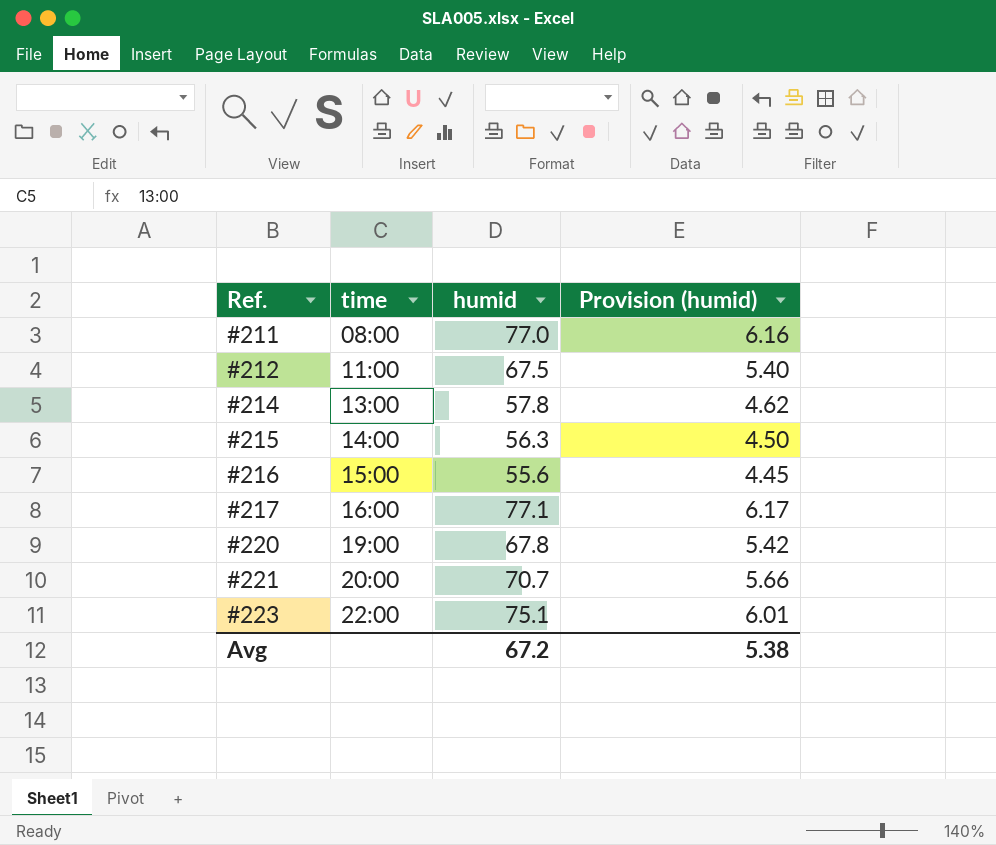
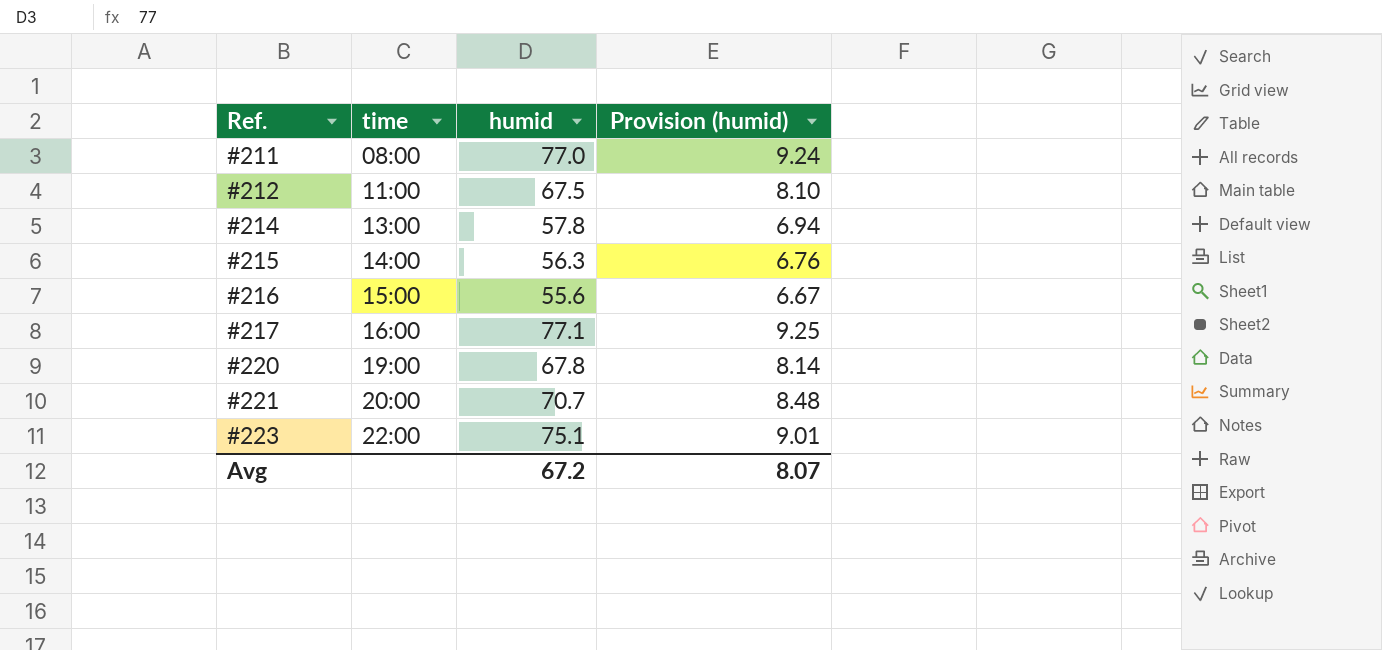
column Provision (humid) | formula: [humid] * 0.08 -> [humid] * 0.12
Avg | Provision (humid): 5.38 -> 8.07

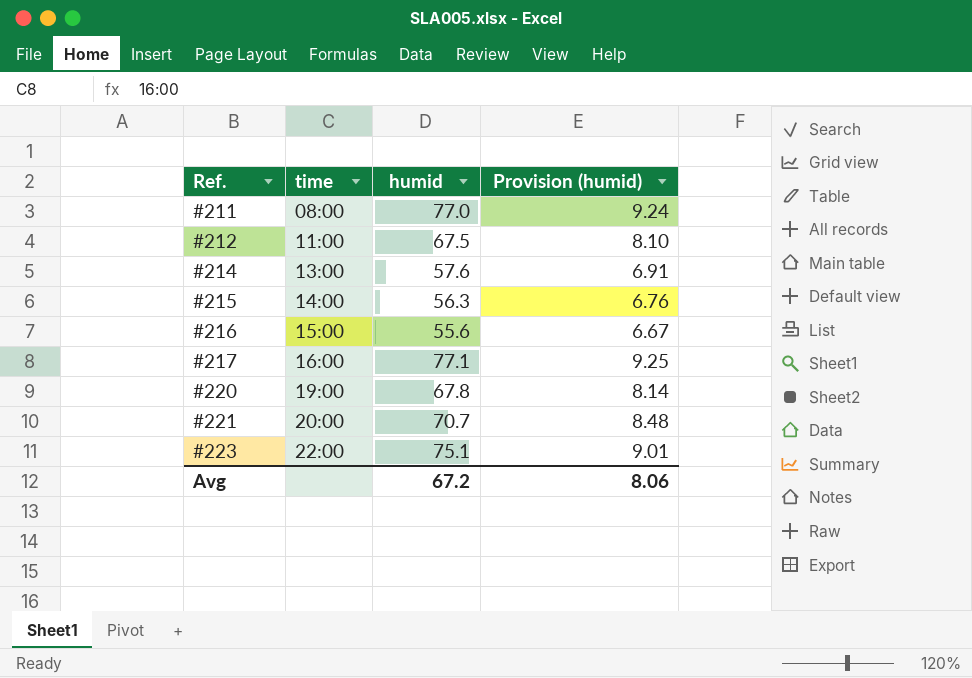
#214 | humid: 57.8 -> 57.6
#214 | Provision (humid): 6.94 -> 6.91
Avg | Provision (humid): 8.07 -> 8.06

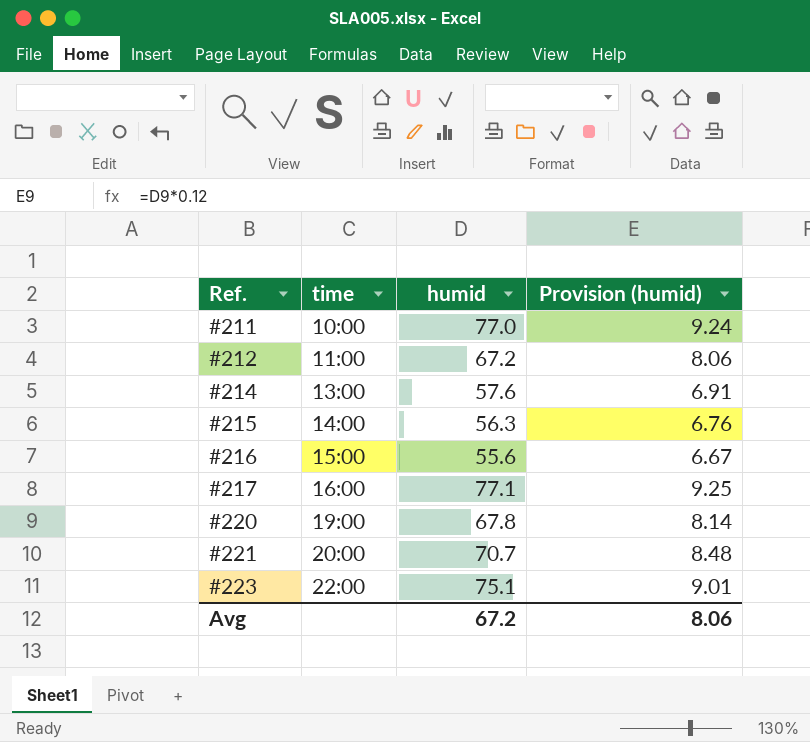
#211 | time: 08:00 -> 10:00
#212 | humid: 67.5 -> 67.2
#212 | Provision (humid): 8.10 -> 8.06

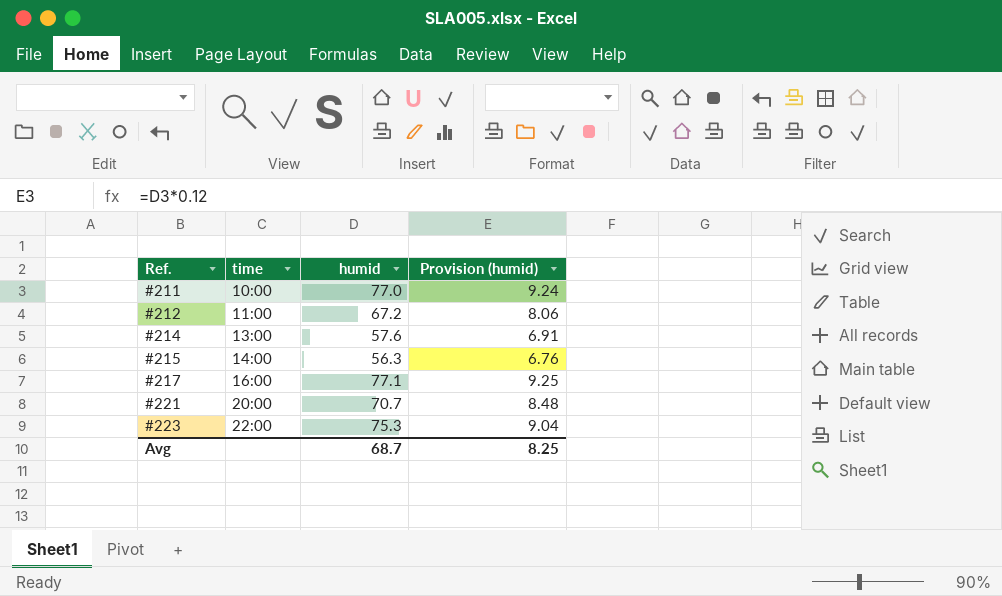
row #216: 15:00 | 55.6 | 6.67 -> none
row #220: 19:00 | 67.8 | 8.14 -> none
#223 | humid: 75.1 -> 75.3
#223 | Provision (humid): 9.01 -> 9.04
Avg | humid: 67.2 -> 68.7
Avg | Provision (humid): 8.06 -> 8.25

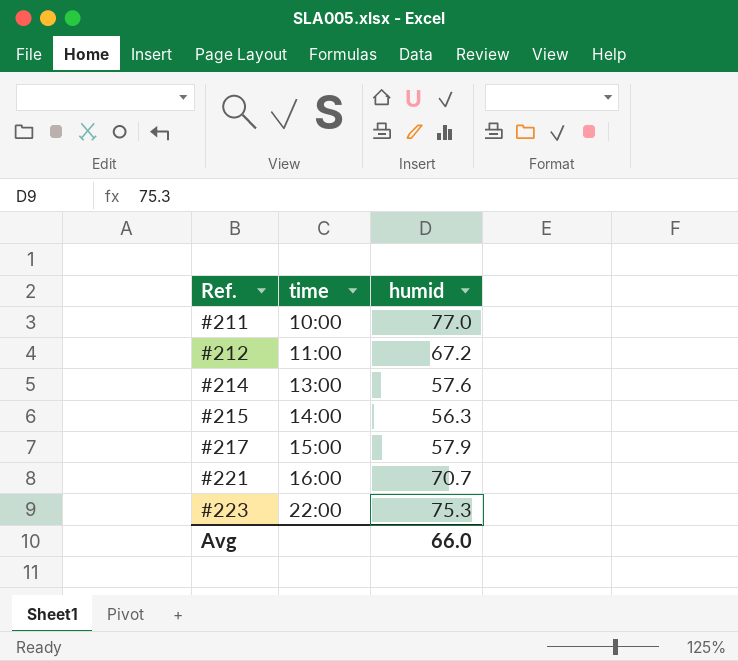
column Provision (humid) | formula: [humid] * 0.12 -> none
#217 | time: 16:00 -> 15:00
#217 | humid: 77.1 -> 57.9
#221 | time: 20:00 -> 16:00
Avg | humid: 68.7 -> 66.0

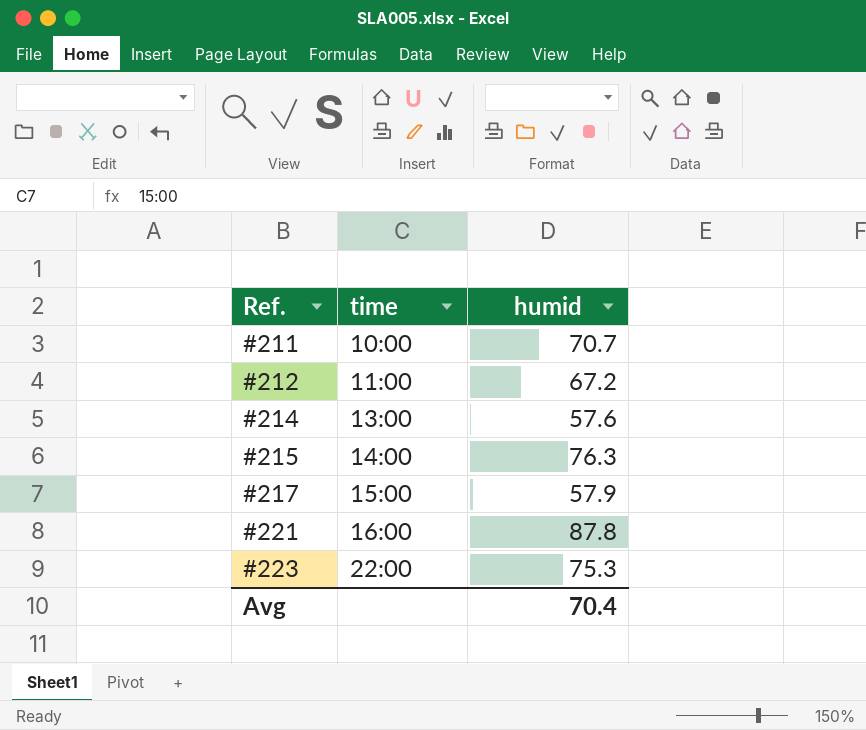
#211 | humid: 77.0 -> 70.7
#215 | humid: 56.3 -> 76.3
#221 | humid: 70.7 -> 87.8
Avg | humid: 66.0 -> 70.4

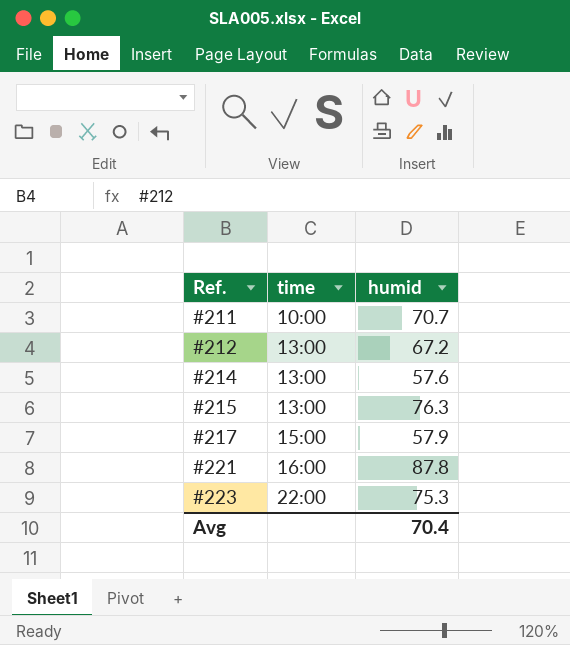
#212 | time: 11:00 -> 13:00
#215 | time: 14:00 -> 13:00

